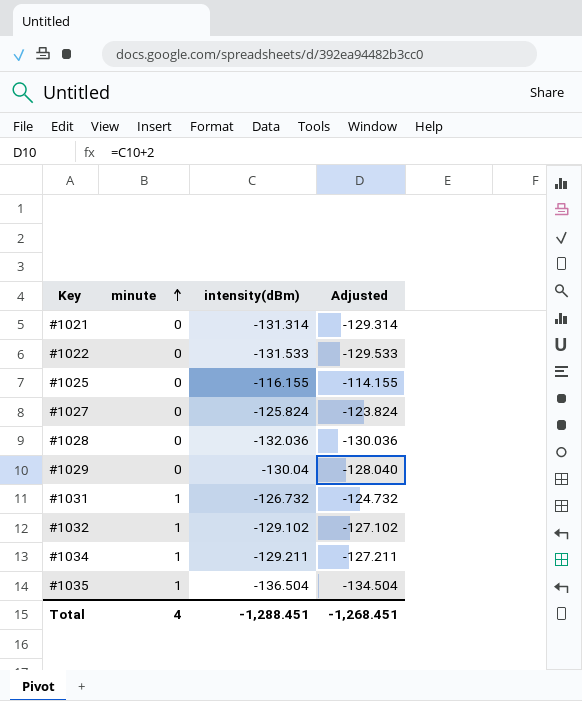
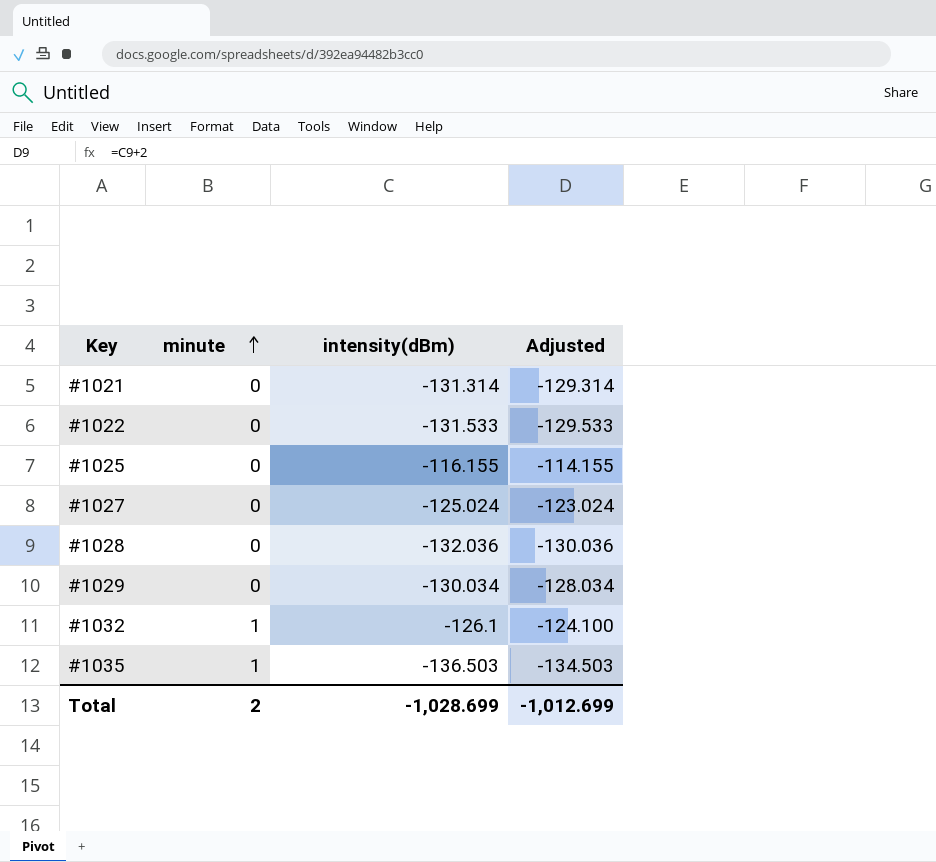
row #1031: 1 | -126.732 | -124.732 -> none
row #1034: 1 | -129.211 | -127.211 -> none
#1027 | intensity(dBm): -125.824 -> -125.024
#1027 | Adjusted: -123.824 -> -123.024
#1029 | intensity(dBm): -130.04 -> -130.034
#1029 | Adjusted: -128.040 -> -128.034
#1032 | intensity(dBm): -129.102 -> -126.1
#1032 | Adjusted: -127.102 -> -124.100
#1035 | intensity(dBm): -136.504 -> -136.503
#1035 | Adjusted: -134.504 -> -134.503
Total | minute: 4 -> 2
Total | intensity(dBm): -1,288.451 -> -1,028.699
Total | Adjusted: -1,268.451 -> -1,012.699

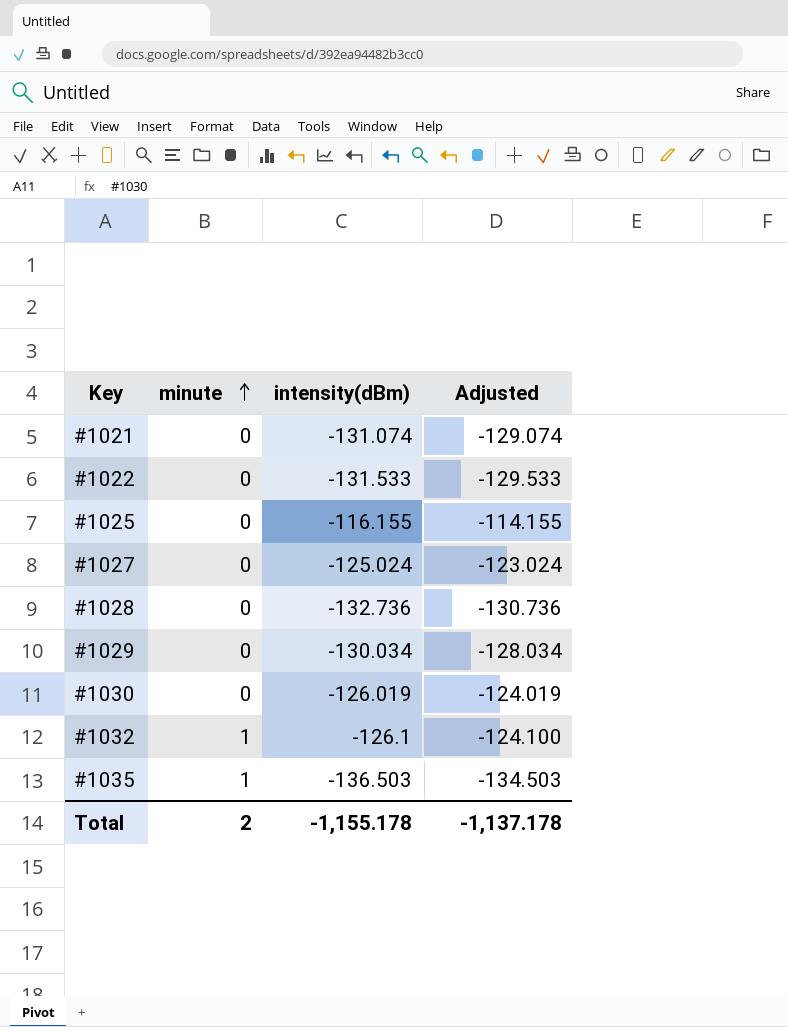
#1021 | intensity(dBm): -131.314 -> -131.074
#1021 | Adjusted: -129.314 -> -129.074
#1028 | intensity(dBm): -132.036 -> -132.736
#1028 | Adjusted: -130.036 -> -130.736
row #1030: none -> 0 | -126.019 | -124.019
Total | intensity(dBm): -1,028.699 -> -1,155.178
Total | Adjusted: -1,012.699 -> -1,137.178

